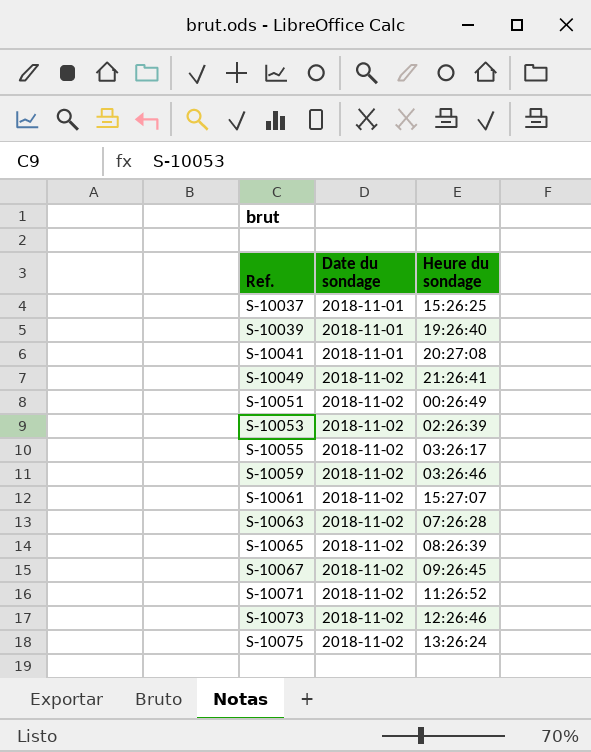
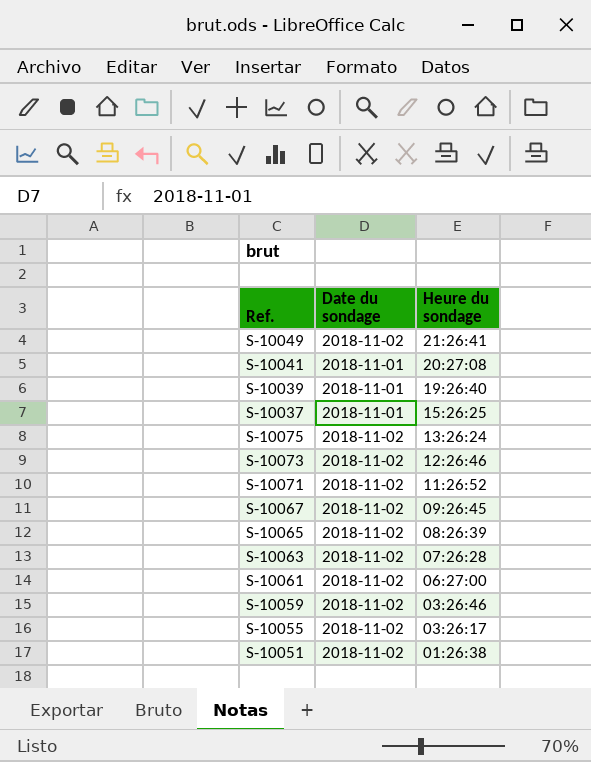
row order: Ref. ascending -> Heure du sondage descending
row S-10053: 2018-11-02 | 02:26:39 -> none
S-10061 | Heure du sondage: 15:27:07 -> 06:27:00
S-10051 | Heure du sondage: 00:26:49 -> 01:26:38

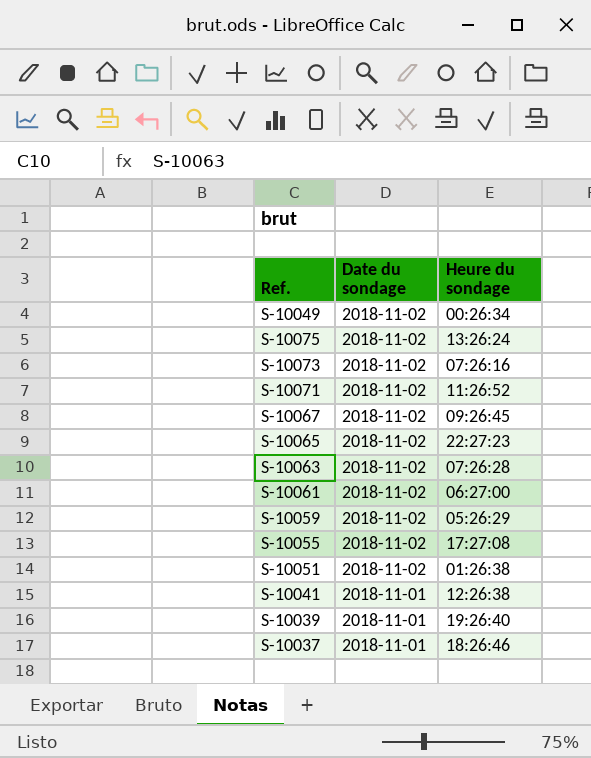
row order: Heure du sondage descending -> Date du sondage descending
S-10049 | Heure du sondage: 21:26:41 -> 00:26:34
S-10073 | Heure du sondage: 12:26:46 -> 07:26:16
S-10065 | Heure du sondage: 08:26:39 -> 22:27:23
S-10059 | Heure du sondage: 03:26:46 -> 05:26:29
S-10055 | Heure du sondage: 03:26:17 -> 17:27:08
S-10041 | Heure du sondage: 20:27:08 -> 12:26:38
S-10037 | Heure du sondage: 15:26:25 -> 18:26:46

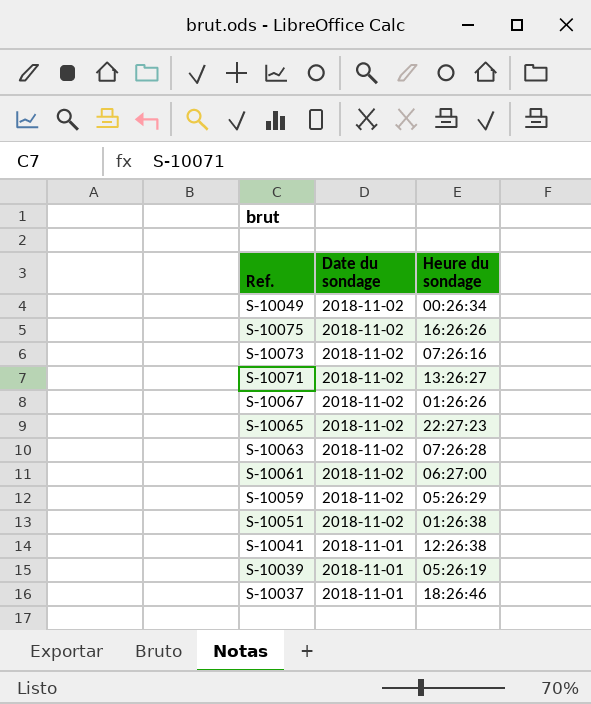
row S-10055: 2018-11-02 | 17:27:08 -> none
S-10075 | Heure du sondage: 13:26:24 -> 16:26:26
S-10071 | Heure du sondage: 11:26:52 -> 13:26:27
S-10067 | Heure du sondage: 09:26:45 -> 01:26:26
S-10039 | Heure du sondage: 19:26:40 -> 05:26:19

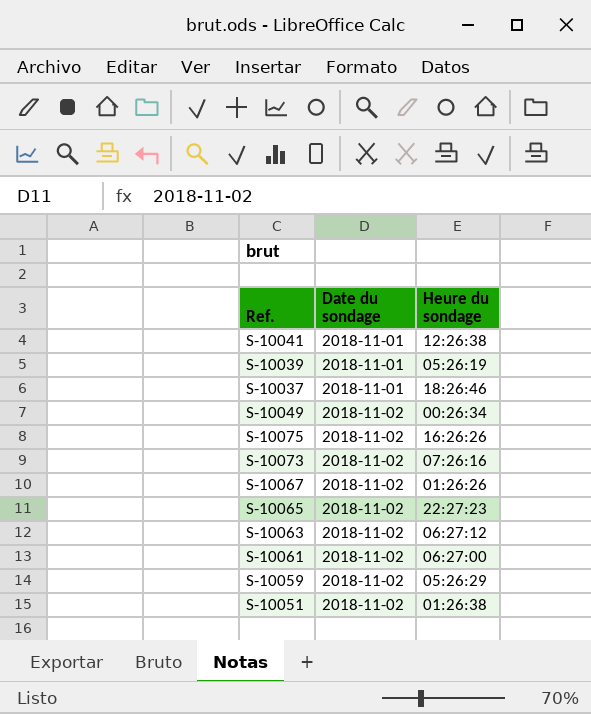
row order: Date du sondage descending -> Date du sondage ascending
row S-10071: 2018-11-02 | 13:26:27 -> none
S-10063 | Heure du sondage: 07:26:28 -> 06:27:12

